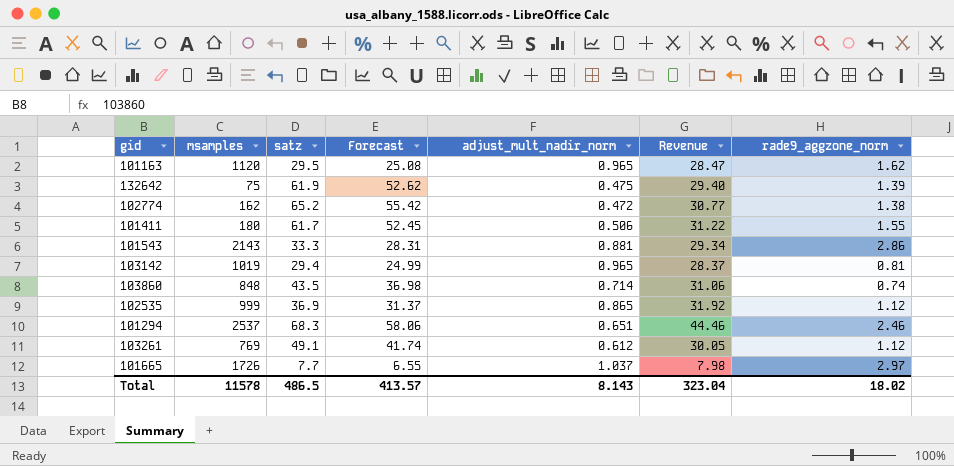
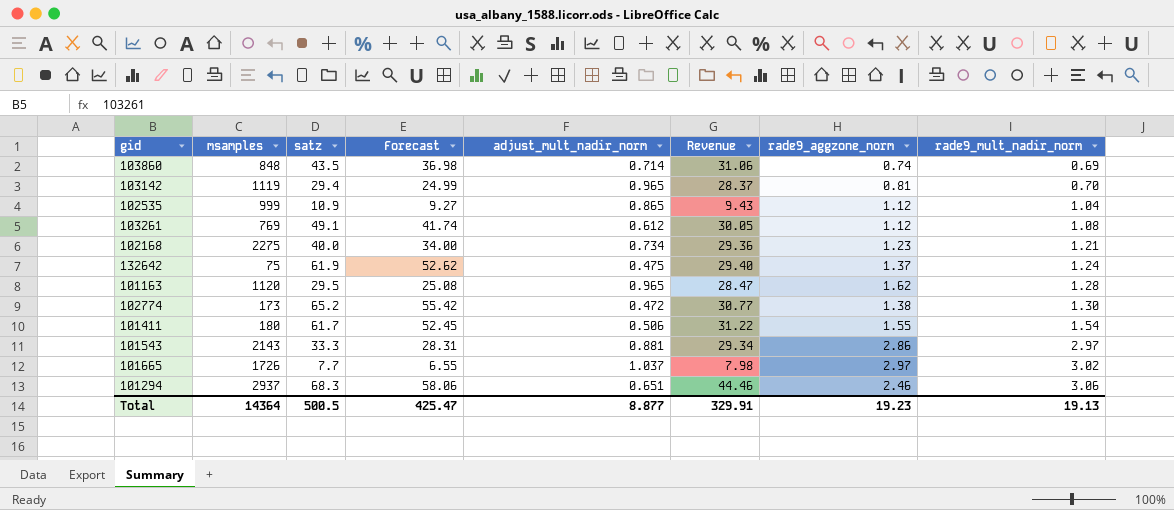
row order: none -> rade9_mult_nadir_norm ascending
column rade9_mult_nadir_norm | position: none -> 8
103142 | msamples: 1019 -> 1119
102535 | satz: 36.9 -> 10.9
102535 | Forecast: 31.37 -> 9.27
102535 | Revenue: 31.92 -> 9.43
row 102168: none -> 2275 | 40.0 | 34.00 | 0.734 | 29.36 | 1.23 | 1.21
132642 | rade9_aggzone_norm: 1.39 -> 1.37
102774 | msamples: 162 -> 173
101294 | msamples: 2537 -> 2937
Total | msamples: 11578 -> 14364
Total | satz: 486.5 -> 500.5
Total | Forecast: 413.57 -> 425.47
Total | adjust_mult_nadir_norm: 8.143 -> 8.877
Total | Revenue: 323.04 -> 329.91
Total | rade9_aggzone_norm: 18.02 -> 19.23

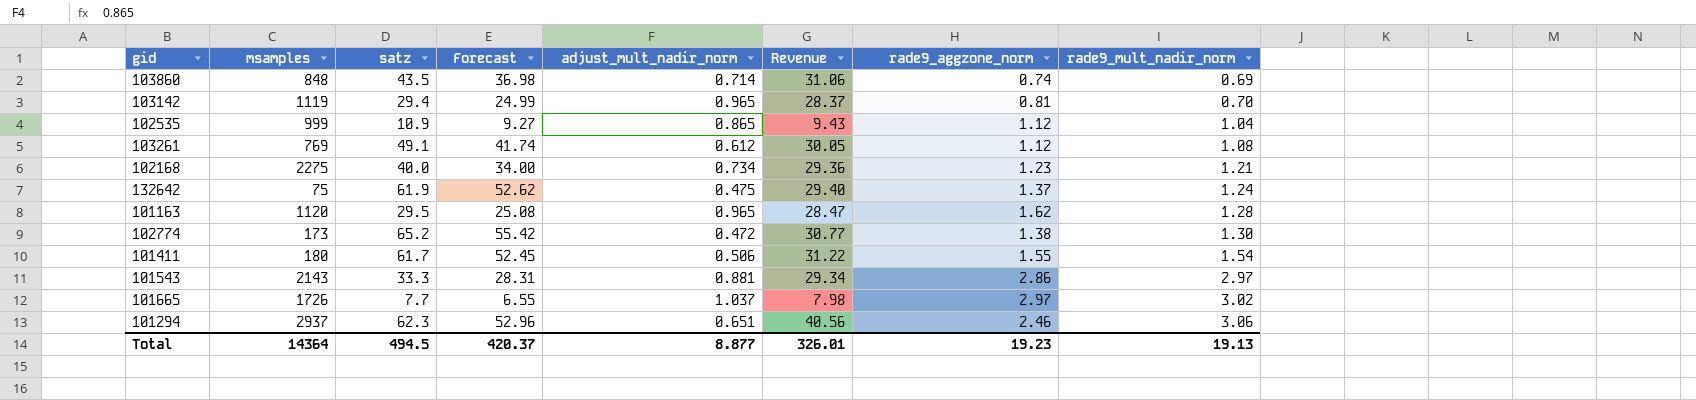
101294 | satz: 68.3 -> 62.3
101294 | Forecast: 58.06 -> 52.96
101294 | Revenue: 44.46 -> 40.56
Total | satz: 500.5 -> 494.5
Total | Forecast: 425.47 -> 420.37
Total | Revenue: 329.91 -> 326.01

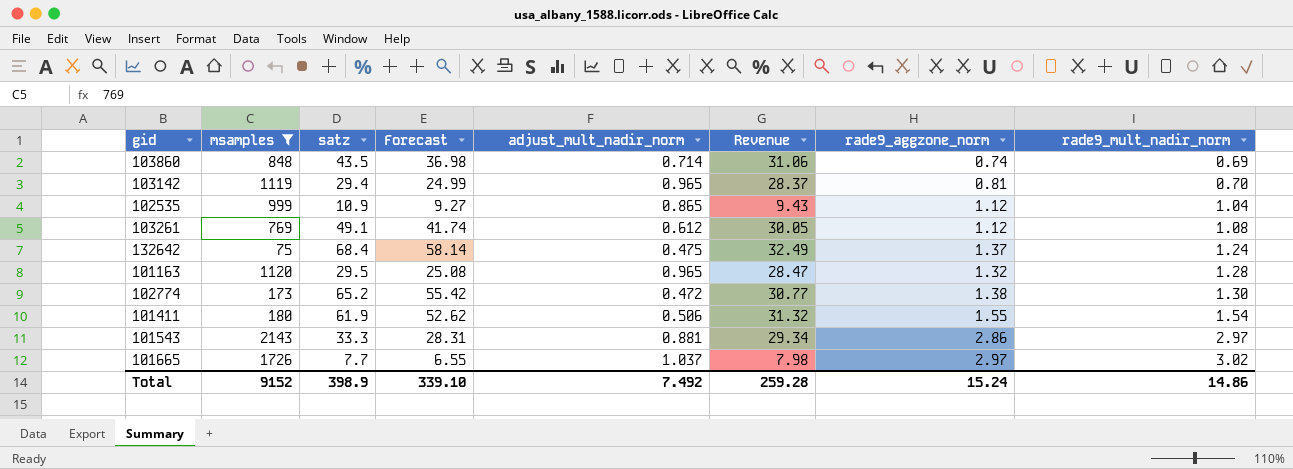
filter: none -> msamples <= 2143
132642 | satz: 61.9 -> 68.4
132642 | Forecast: 52.62 -> 58.14
132642 | Revenue: 29.40 -> 32.49
101163 | rade9_aggzone_norm: 1.62 -> 1.32
101411 | satz: 61.7 -> 61.9
101411 | Forecast: 52.45 -> 52.62
101411 | Revenue: 31.22 -> 31.32
Total | msamples: 14364 -> 9152
Total | satz: 494.5 -> 398.9
Total | Forecast: 420.37 -> 339.10
Total | adjust_mult_nadir_norm: 8.877 -> 7.492
Total | Revenue: 326.01 -> 259.28
Total | rade9_aggzone_norm: 19.23 -> 15.24
Total | rade9_mult_nadir_norm: 19.13 -> 14.86

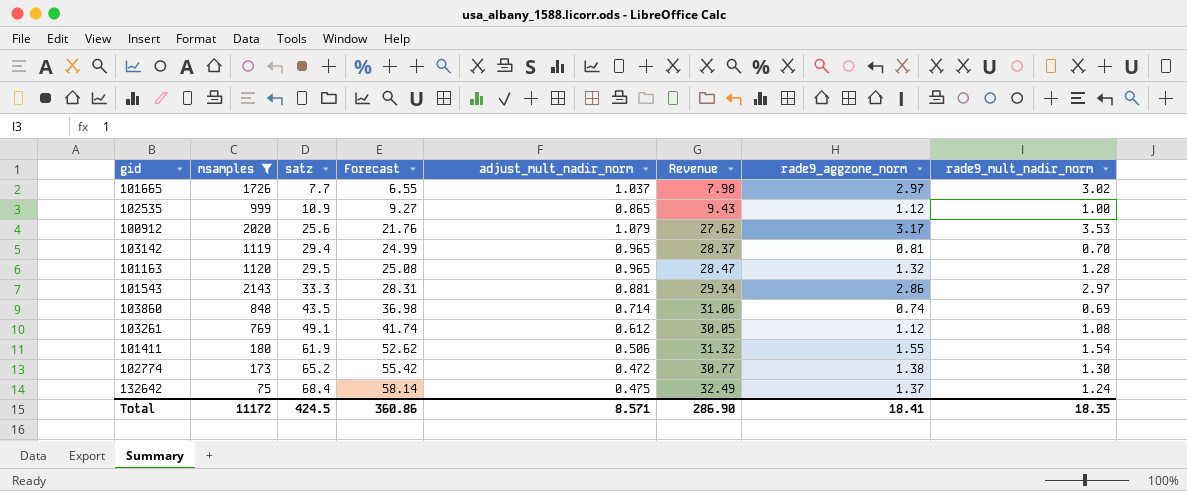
row order: rade9_mult_nadir_norm ascending -> satz ascending
102535 | rade9_mult_nadir_norm: 1.04 -> 1.00
row 100912: none -> 2020 | 25.6 | 21.76 | 1.079 | 27.62 | 3.17 | 3.53
Total | msamples: 9152 -> 11172
Total | satz: 398.9 -> 424.5
Total | Forecast: 339.10 -> 360.86
Total | adjust_mult_nadir_norm: 7.492 -> 8.571
Total | Revenue: 259.28 -> 286.90
Total | rade9_aggzone_norm: 15.24 -> 18.41
Total | rade9_mult_nadir_norm: 14.86 -> 18.35

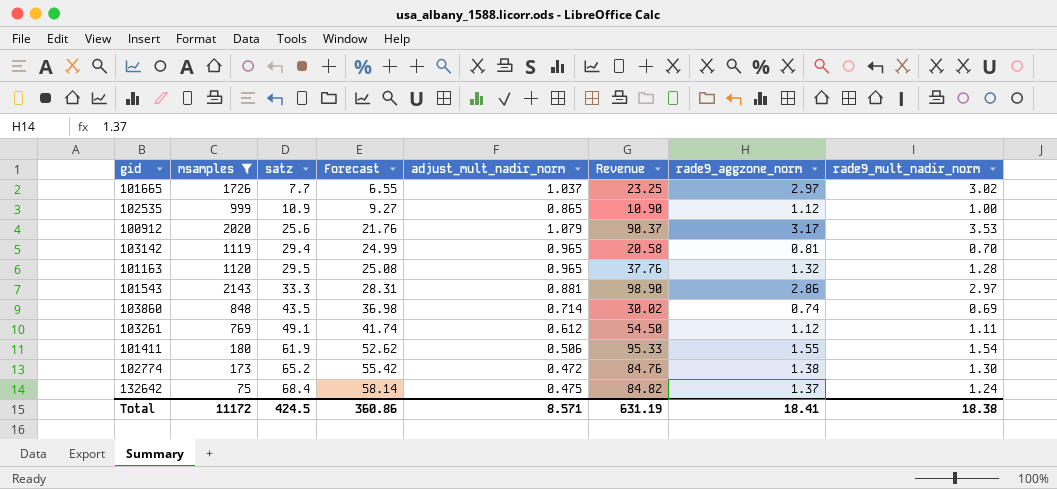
column Revenue | formula: [satz] * [adjust_mult_nadir_norm] -> [satz] * [rade9_mult_nadir_norm]
103261 | rade9_mult_nadir_norm: 1.08 -> 1.11
Total | Revenue: 286.90 -> 631.19
Total | rade9_mult_nadir_norm: 18.35 -> 18.38

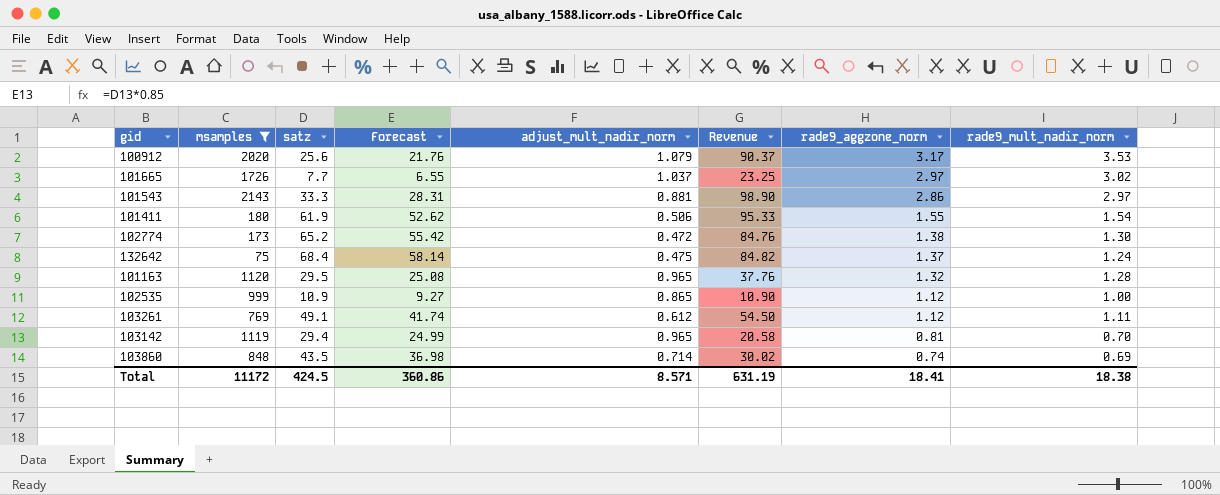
row order: satz ascending -> rade9_aggzone_norm descending

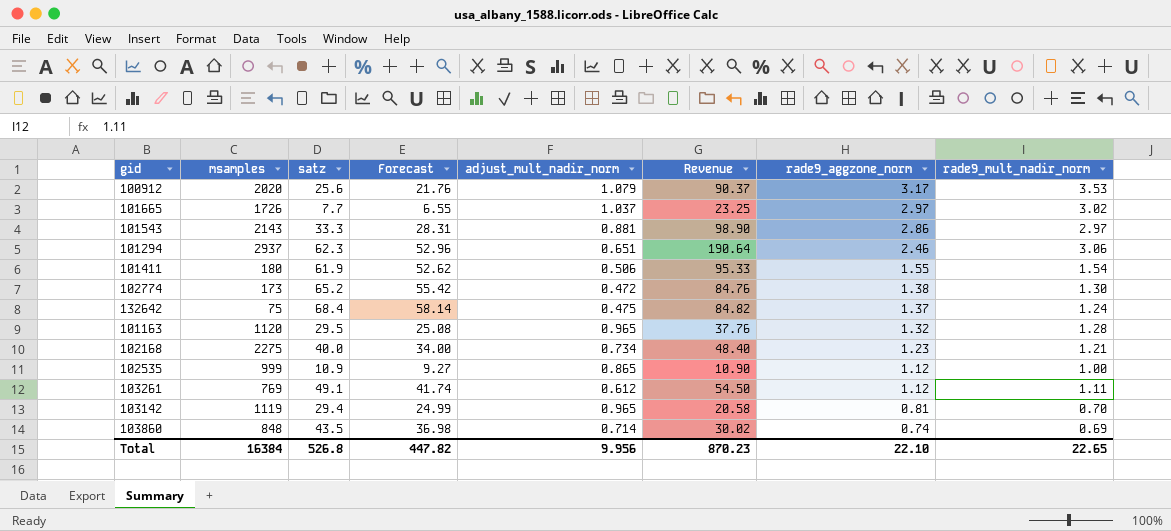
filter: msamples <= 2143 -> none
Total | msamples: 11172 -> 16384
Total | satz: 424.5 -> 526.8
Total | Forecast: 360.86 -> 447.82
Total | adjust_mult_nadir_norm: 8.571 -> 9.956
Total | Revenue: 631.19 -> 870.23
Total | rade9_aggzone_norm: 18.41 -> 22.10
Total | rade9_mult_nadir_norm: 18.38 -> 22.65

